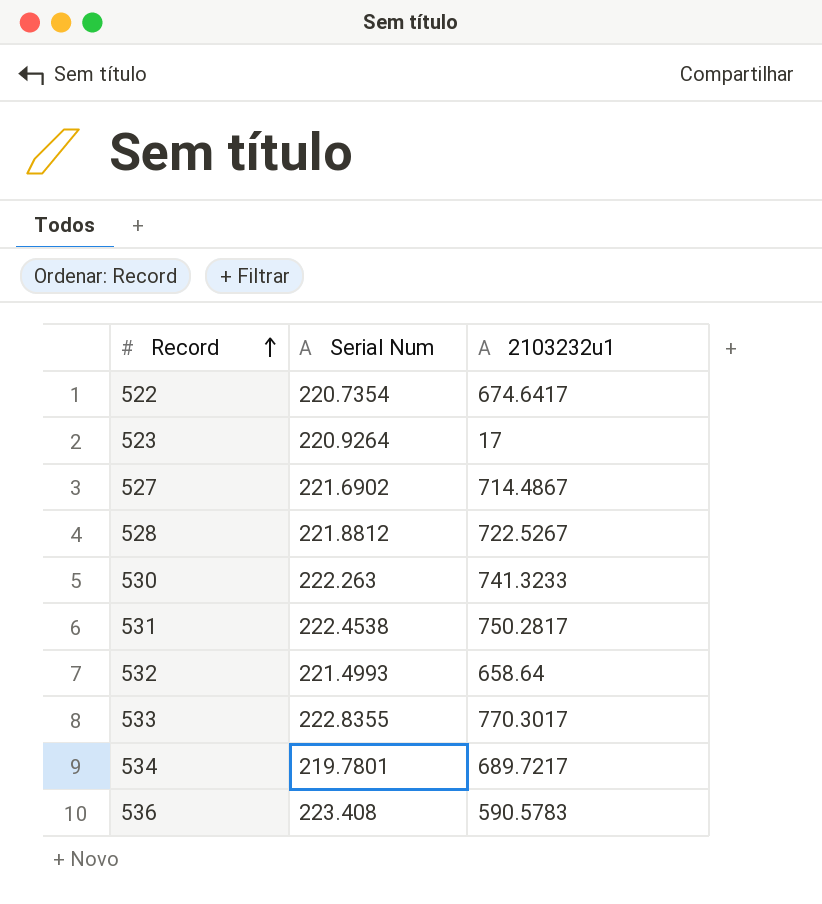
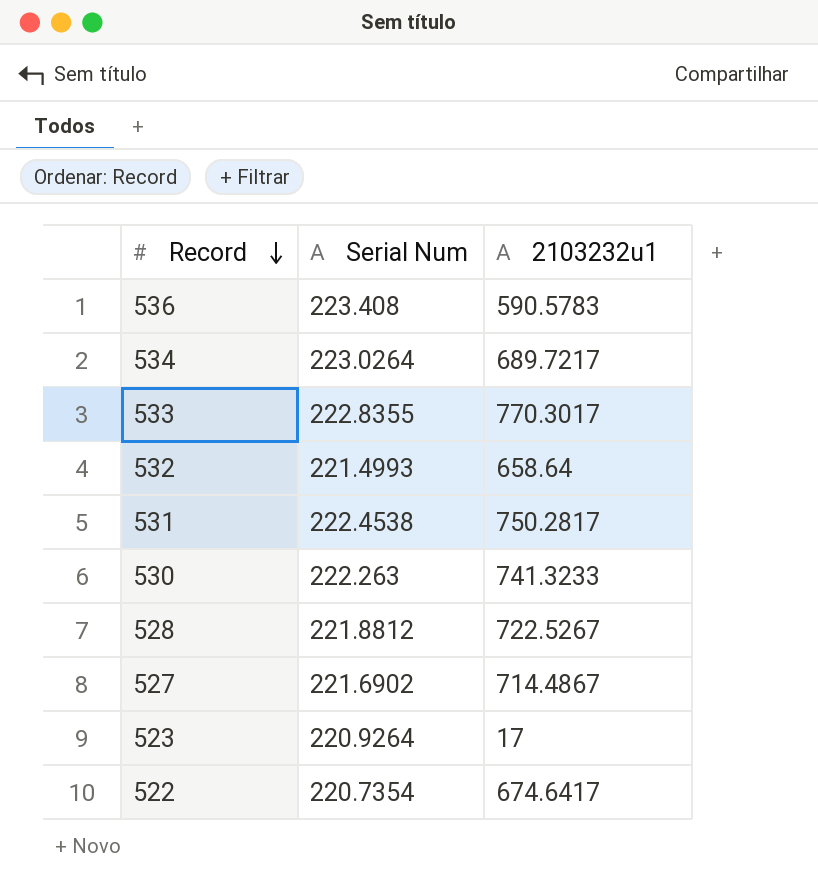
row order: Record ascending -> Record descending
534 | Serial Num: 219.7801 -> 223.0264

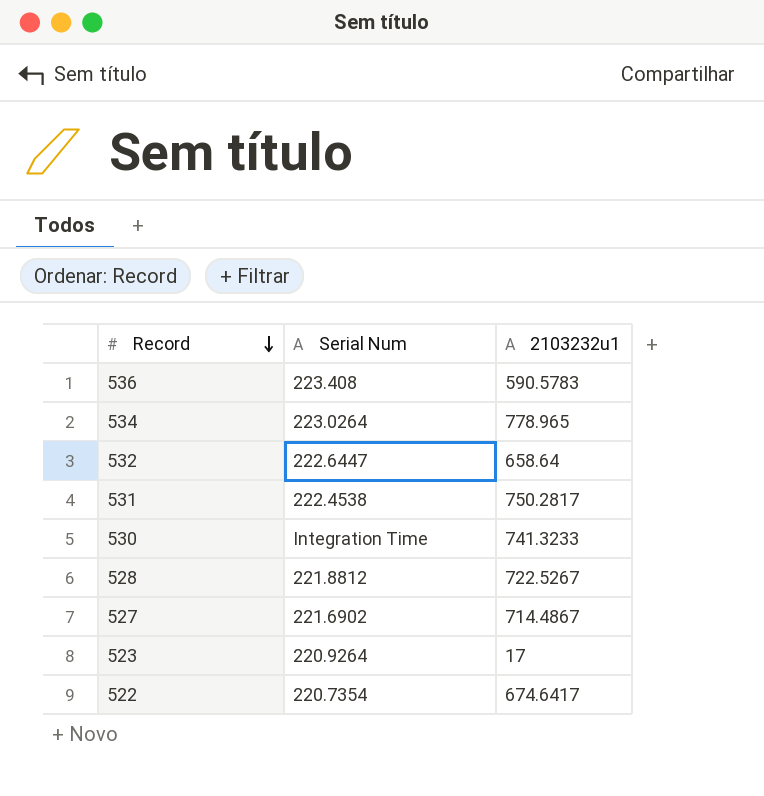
row 533: 222.8355 | 770.3017 -> none
534 | 2103232u1: 689.7217 -> 778.965
532 | Serial Num: 221.4993 -> 222.6447
530 | Serial Num: 222.263 -> Integration Time

